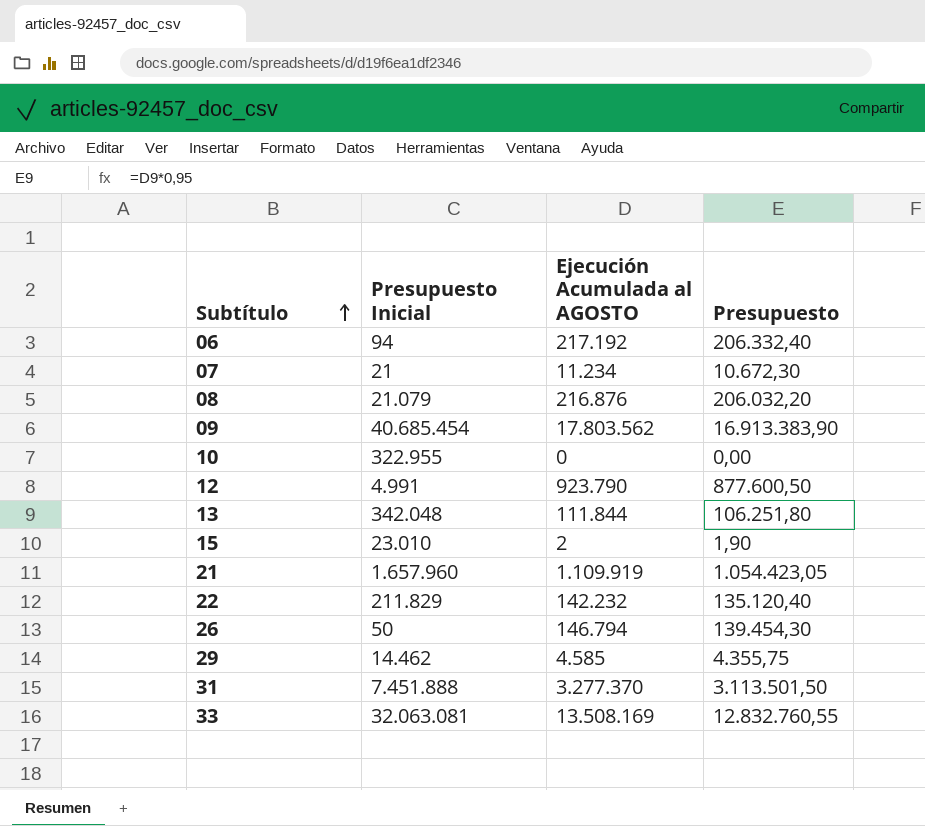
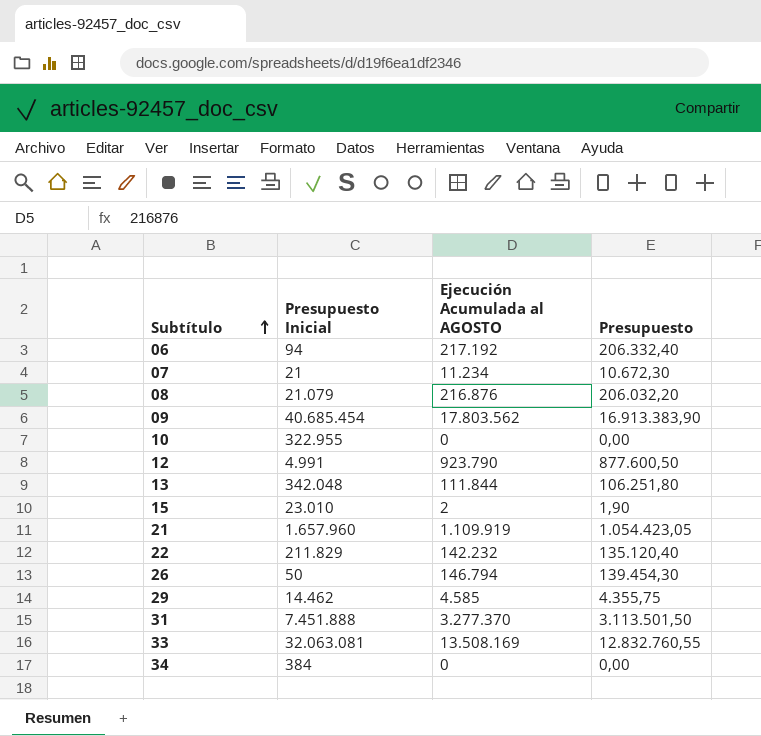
row 34: none -> 384 | 0 | 0,00

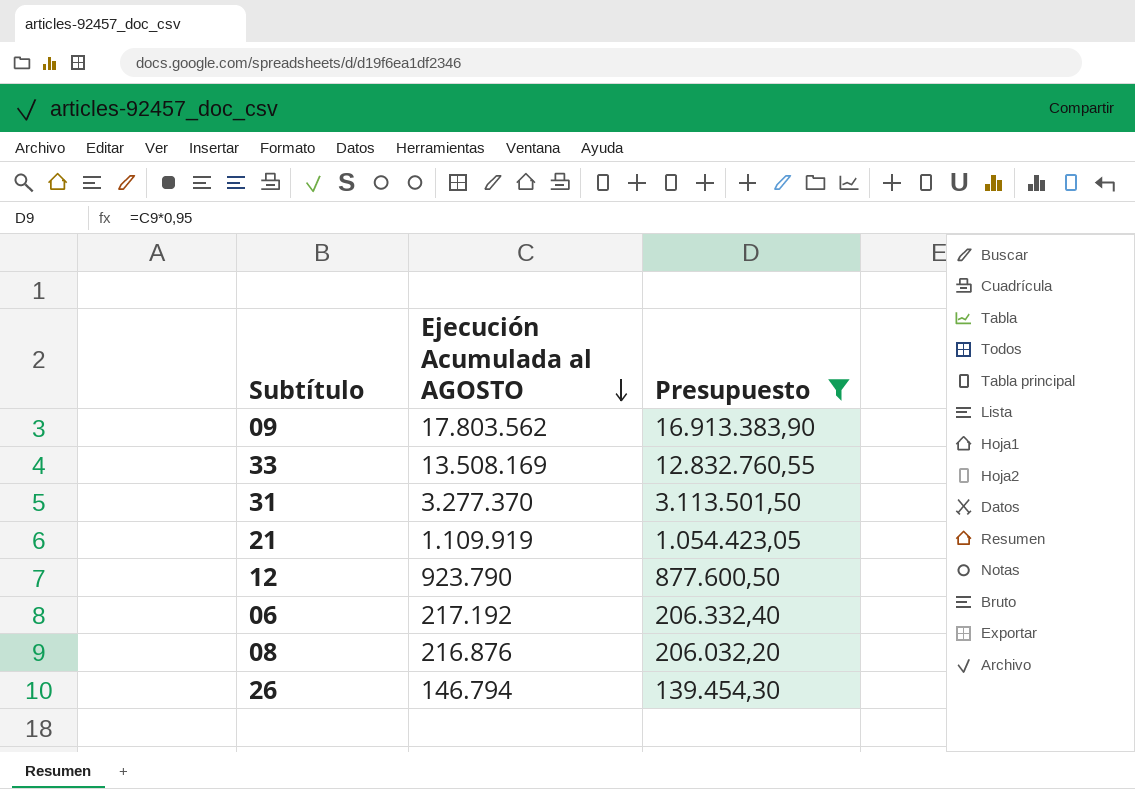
filter: none -> Presupuesto >= 139.454,30
row order: Subtítulo ascending -> Ejecución Acumulada al AGOSTO descending
column Presupuesto Inicial | position: 2 -> none

